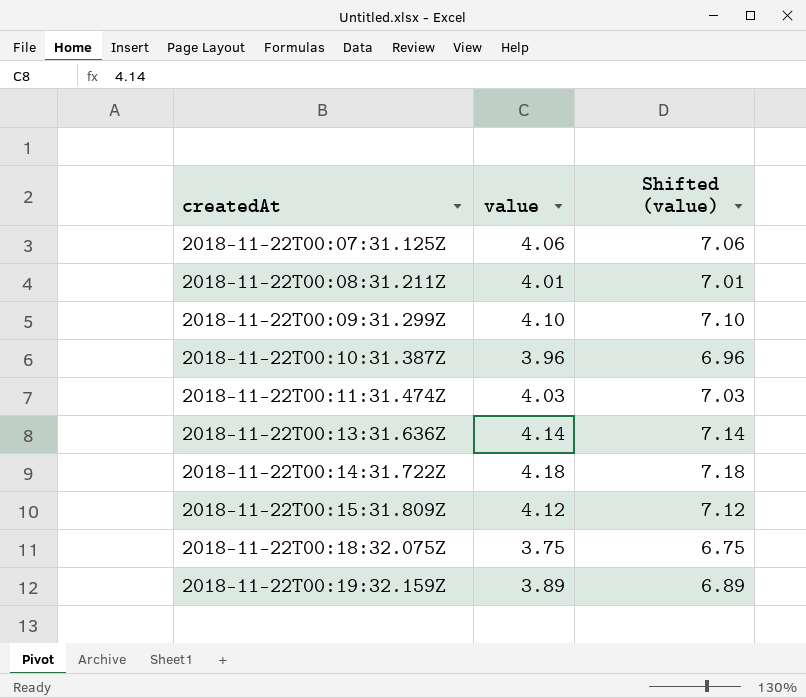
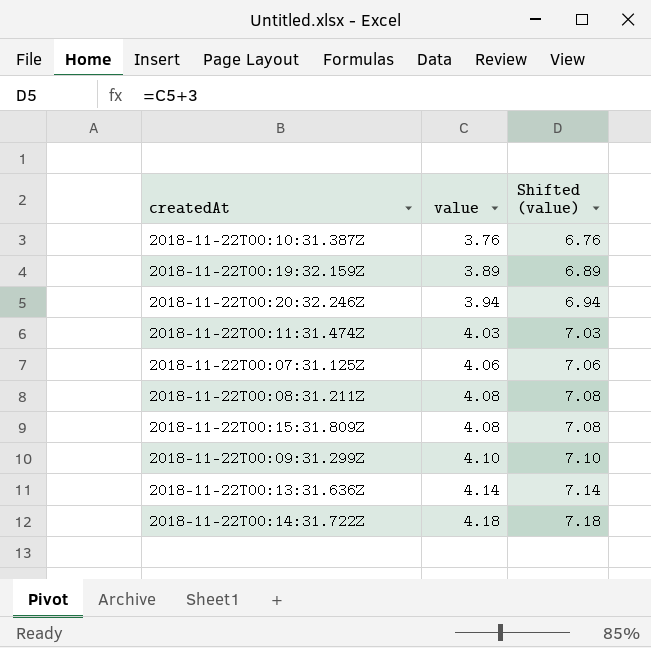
row order: createdAt ascending -> value ascending
row 2018-11-22T00:18:32.075Z: 3.75 | 6.75 -> none
2018-11-22T00:10:31.387Z | value: 3.96 -> 3.76
2018-11-22T00:10:31.387Z | Shifted (value): 6.96 -> 6.76
row 2018-11-22T00:20:32.246Z: none -> 3.94 | 6.94
2018-11-22T00:08:31.211Z | value: 4.01 -> 4.08
2018-11-22T00:08:31.211Z | Shifted (value): 7.01 -> 7.08
2018-11-22T00:15:31.809Z | value: 4.12 -> 4.08
2018-11-22T00:15:31.809Z | Shifted (value): 7.12 -> 7.08

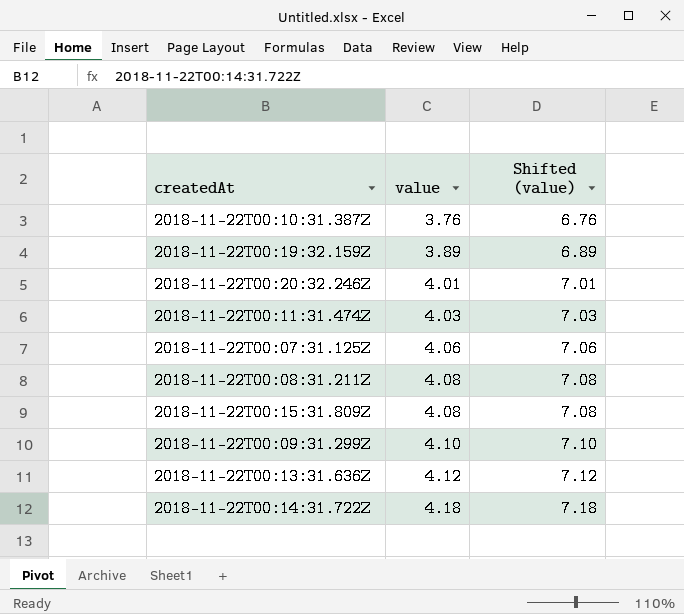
2018-11-22T00:20:32.246Z | value: 3.94 -> 4.01
2018-11-22T00:20:32.246Z | Shifted (value): 6.94 -> 7.01
2018-11-22T00:13:31.636Z | value: 4.14 -> 4.12
2018-11-22T00:13:31.636Z | Shifted (value): 7.14 -> 7.12

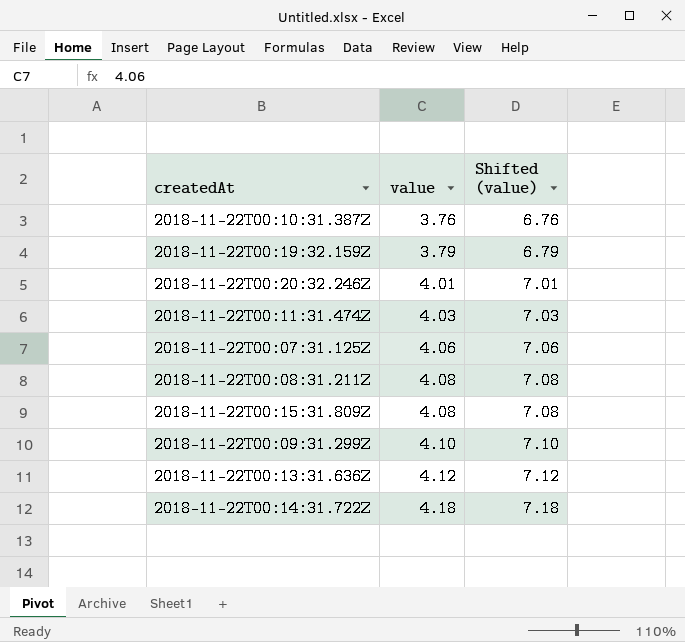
2018-11-22T00:19:32.159Z | value: 3.89 -> 3.79
2018-11-22T00:19:32.159Z | Shifted (value): 6.89 -> 6.79

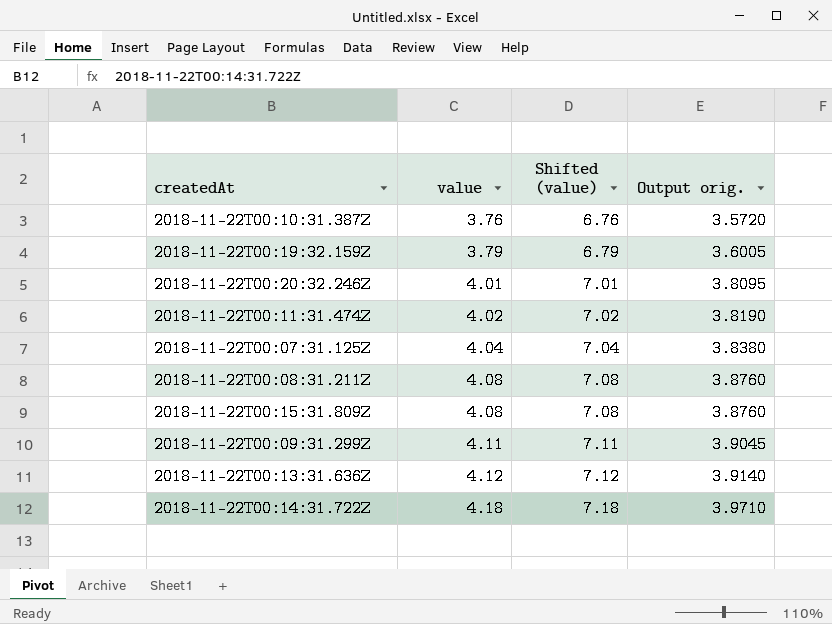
column Output orig. | formula: none -> [value] * 0.95
2018-11-22T00:11:31.474Z | value: 4.03 -> 4.02
2018-11-22T00:11:31.474Z | Shifted (value): 7.03 -> 7.02
2018-11-22T00:07:31.125Z | value: 4.06 -> 4.04
2018-11-22T00:07:31.125Z | Shifted (value): 7.06 -> 7.04
2018-11-22T00:09:31.299Z | value: 4.10 -> 4.11
2018-11-22T00:09:31.299Z | Shifted (value): 7.10 -> 7.11

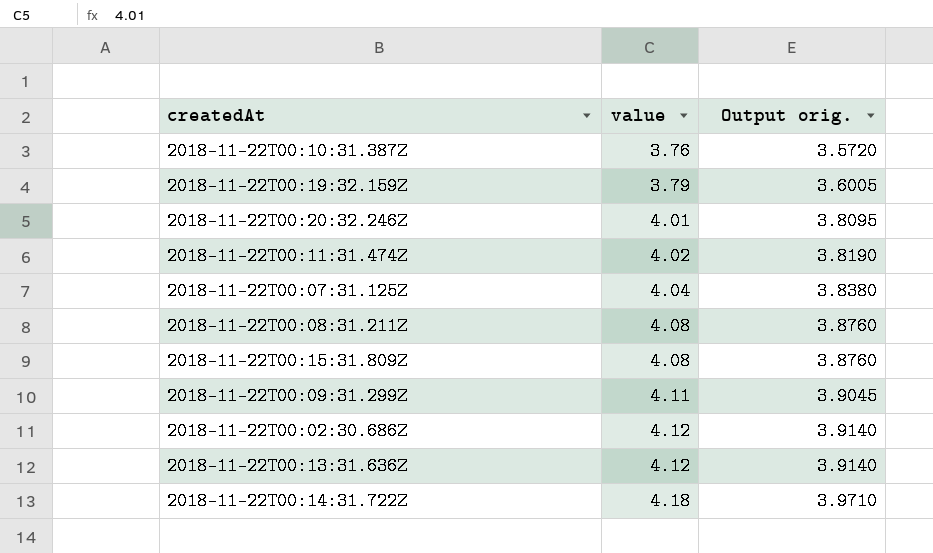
column Shifted (value) | formula: [value] + 3 -> none
row 2018-11-22T00:02:30.686Z: none -> 4.12 | 3.9140

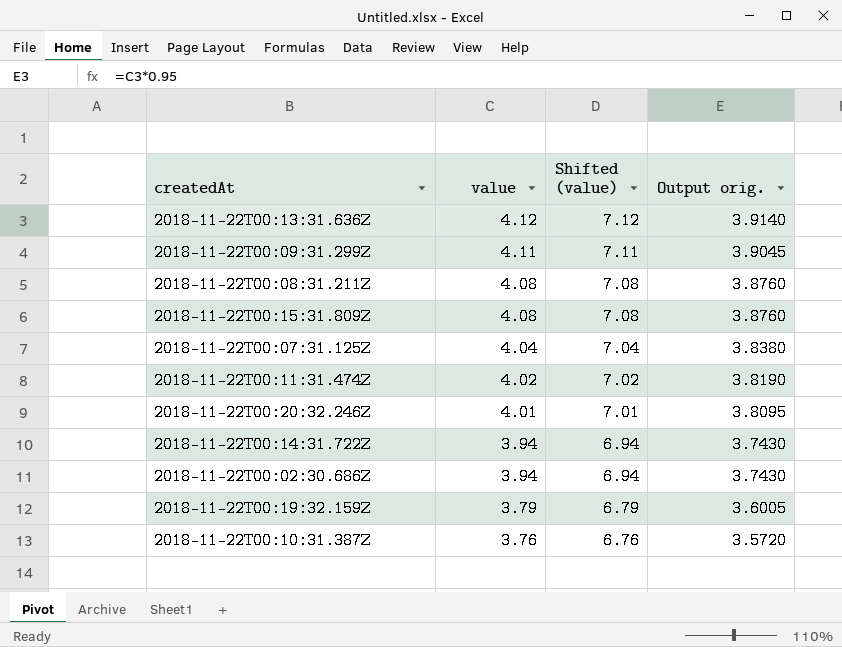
row order: value ascending -> value descending
column Shifted (value) | formula: none -> [value] + 3
2018-11-22T00:14:31.722Z | value: 4.18 -> 3.94
2018-11-22T00:14:31.722Z | Output orig.: 3.9710 -> 3.7430
2018-11-22T00:02:30.686Z | value: 4.12 -> 3.94
2018-11-22T00:02:30.686Z | Output orig.: 3.9140 -> 3.7430

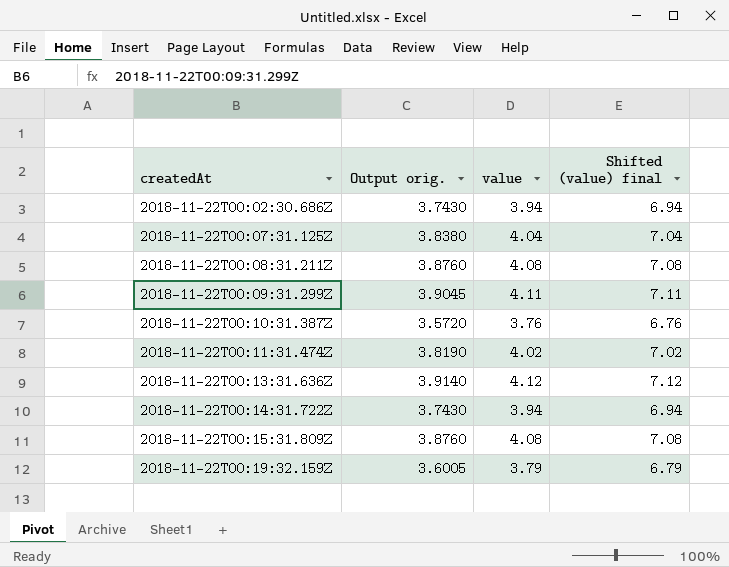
row order: value descending -> createdAt ascending
column Output orig. | position: 4 -> 2
column name: Shifted (value) -> Shifted (value) final
row 2018-11-22T00:20:32.246Z: 4.01 | 7.01 | 3.8095 -> none

